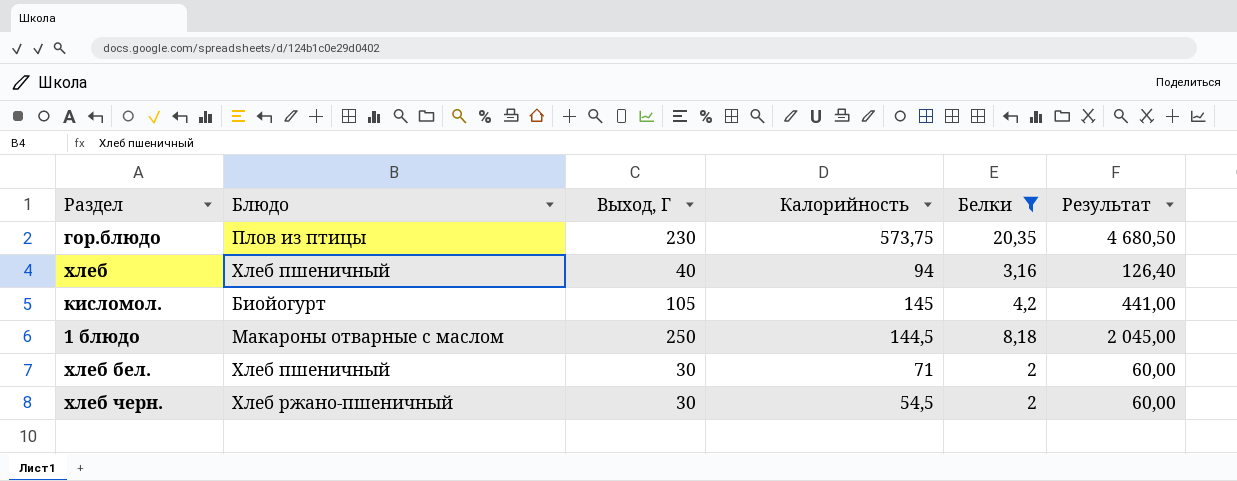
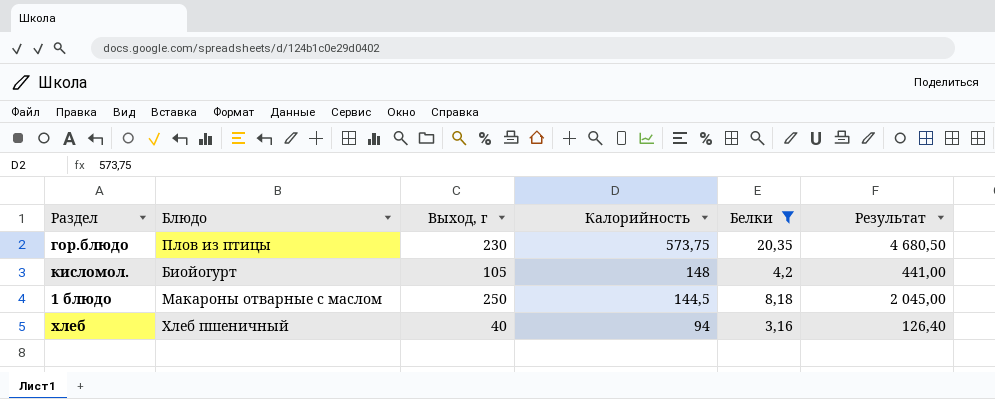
row order: none -> Калорийность descending
column name: Выход, Г -> Выход, г
row хлеб бел.: Хлеб пшеничный | 30 | 71 | 2 | 60,00 -> none
row хлеб черн.: Хлеб ржано-пшеничный | 30 | 54,5 | 2 | 60,00 -> none
кисломол. | Калорийность: 145 -> 148

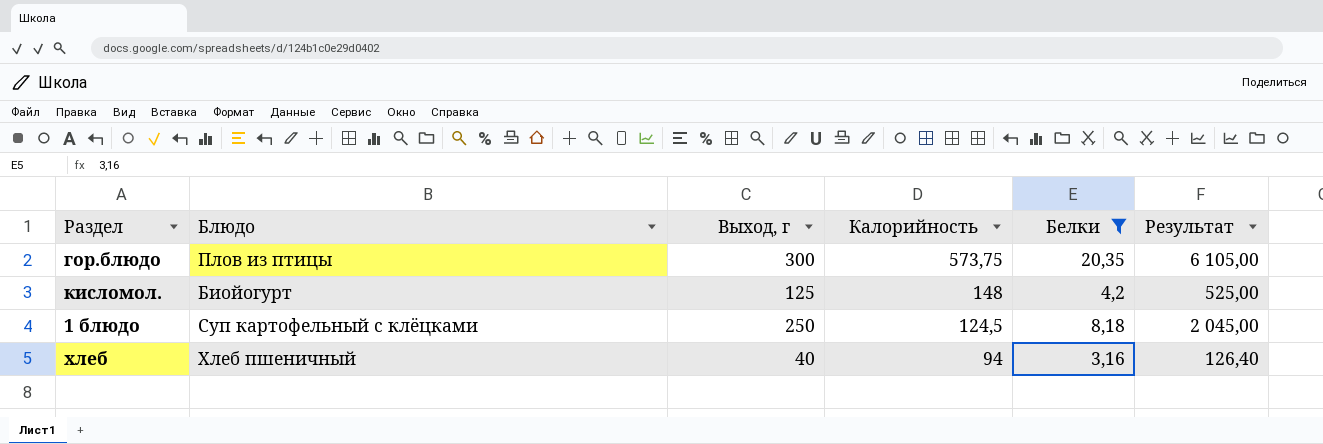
гор.блюдо | Выход, г: 230 -> 300
гор.блюдо | Результат: 4 680,50 -> 6 105,00
кисломол. | Выход, г: 105 -> 125
кисломол. | Результат: 441,00 -> 525,00
1 блюдо | Блюдо: Макароны отварные с маслом -> Суп картофельный с клёцками
1 блюдо | Калорийность: 144,5 -> 124,5

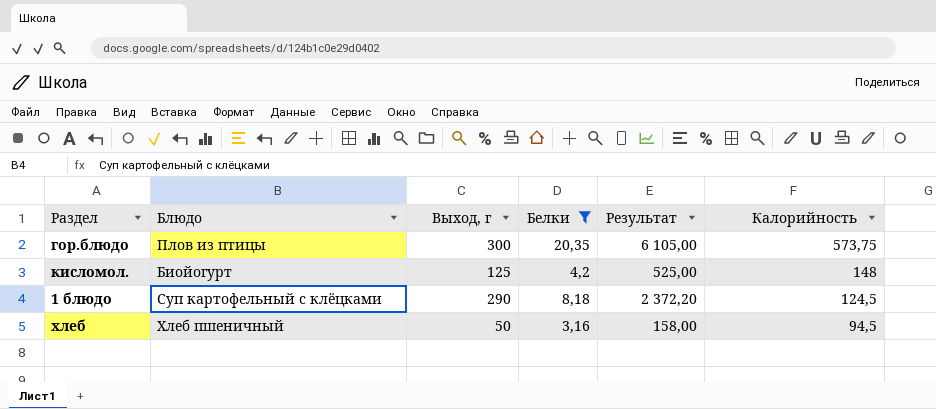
column Калорийность | position: 4 -> 6
1 блюдо | Выход, г: 250 -> 290
1 блюдо | Результат: 2 045,00 -> 2 372,20
хлеб | Выход, г: 40 -> 50
хлеб | Результат: 126,40 -> 158,00
хлеб | Калорийность: 94 -> 94,5

